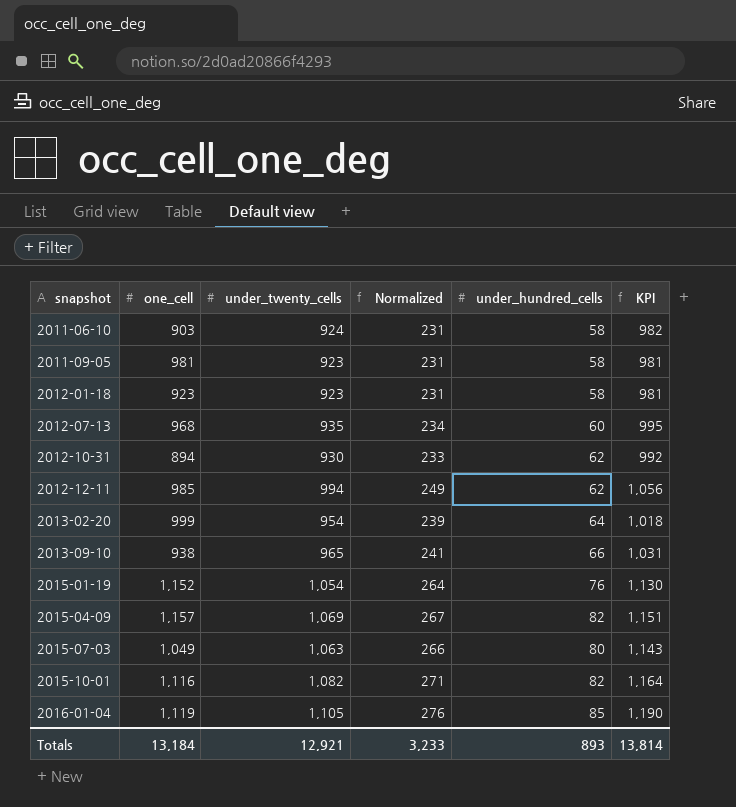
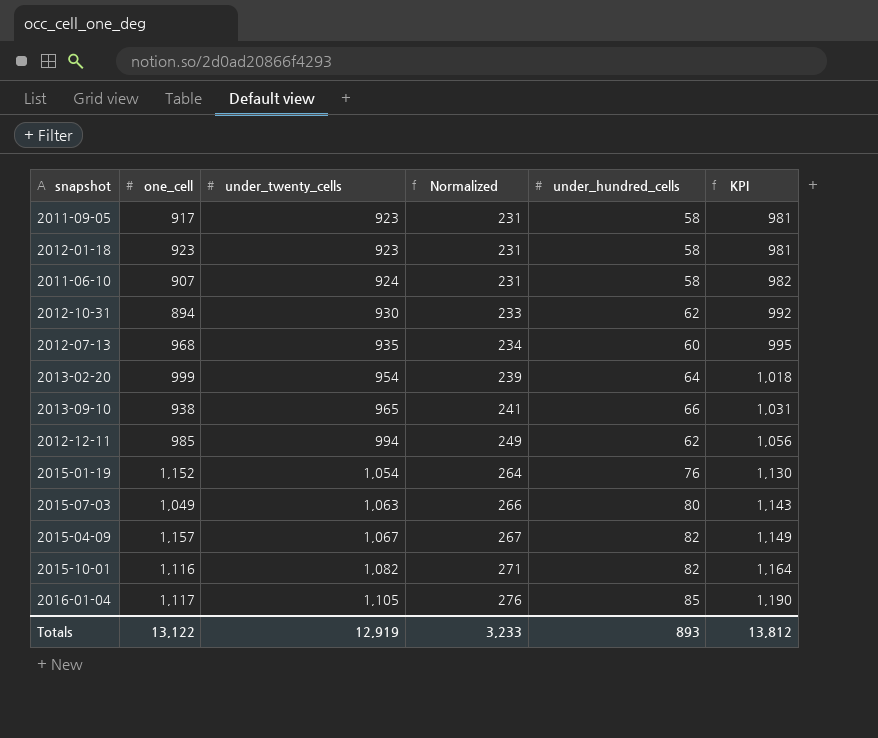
row order: snapshot ascending -> under_twenty_cells ascending
2011-09-05 | one_cell: 981 -> 917
2011-06-10 | one_cell: 903 -> 907
2015-04-09 | under_twenty_cells: 1,069 -> 1,067
2015-04-09 | KPI: 1,151 -> 1,149
2016-01-04 | one_cell: 1,119 -> 1,117
Totals | one_cell: 13,184 -> 13,122
Totals | under_twenty_cells: 12,921 -> 12,919
Totals | KPI: 13,814 -> 13,812

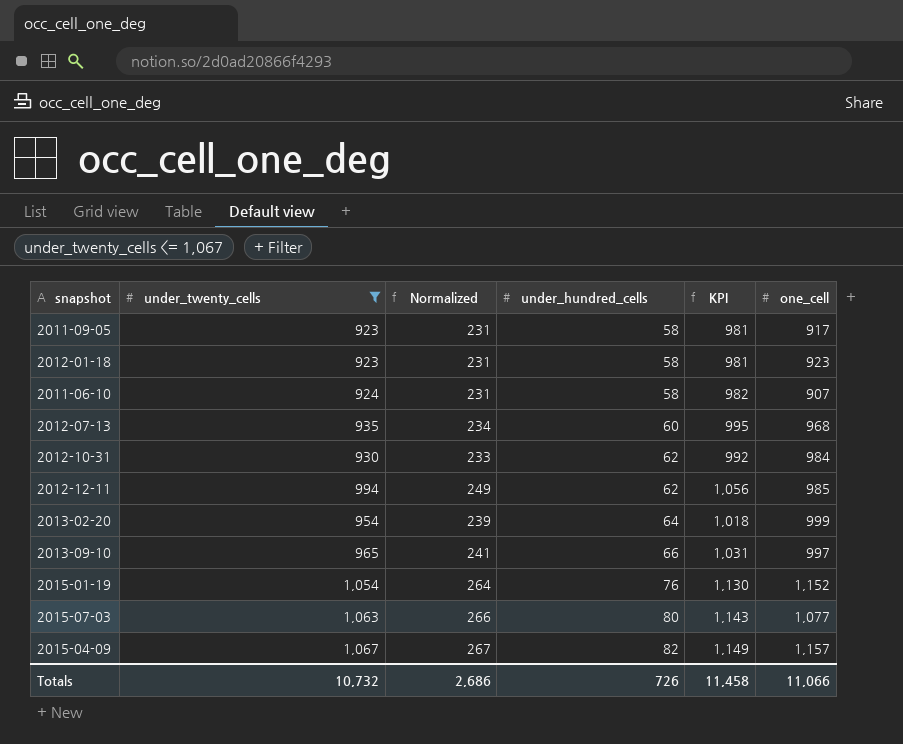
filter: none -> under_twenty_cells <= 1,067
row order: under_twenty_cells ascending -> under_hundred_cells ascending
column one_cell | position: 2 -> 6
2012-10-31 | one_cell: 894 -> 984
2013-09-10 | one_cell: 938 -> 997
2015-07-03 | one_cell: 1,049 -> 1,077
Totals | under_twenty_cells: 12,919 -> 10,732
Totals | Normalized: 3,233 -> 2,686
Totals | under_hundred_cells: 893 -> 726
Totals | KPI: 13,812 -> 11,458
Totals | one_cell: 13,122 -> 11,066

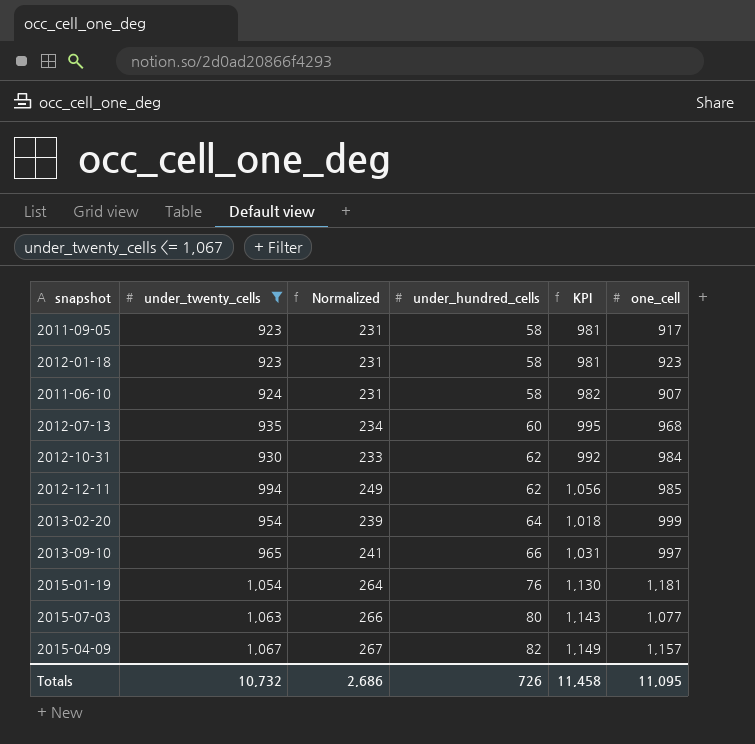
2015-01-19 | one_cell: 1,152 -> 1,181
Totals | one_cell: 11,066 -> 11,095

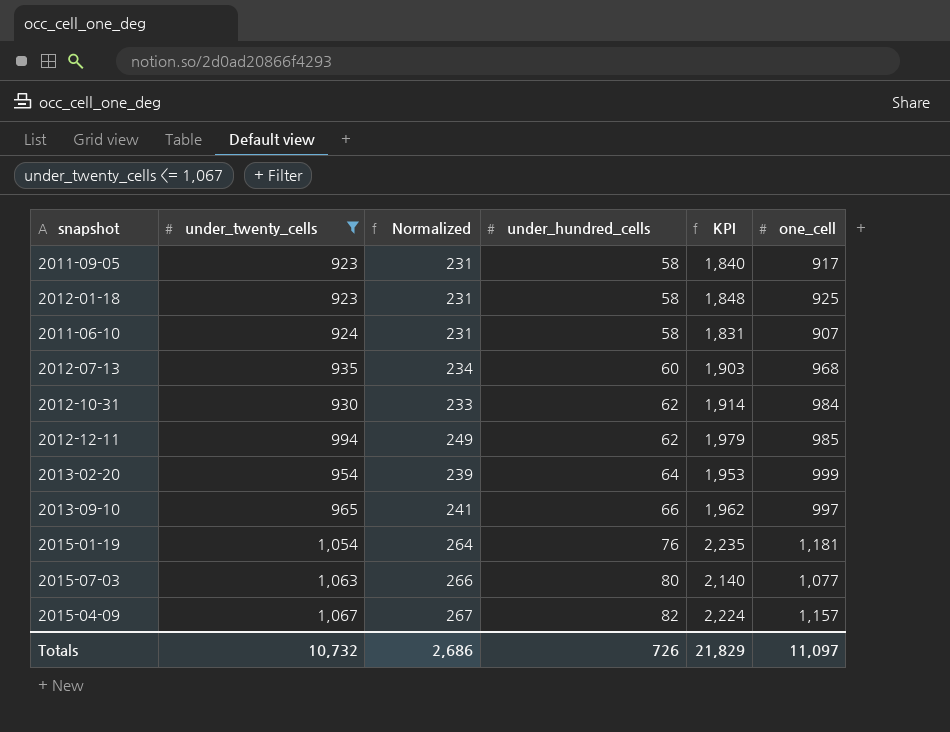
column KPI | formula: [under_twenty_cells] + [under_hundred_cells] -> [under_twenty_cells] + [one_cell]
2012-01-18 | one_cell: 923 -> 925
Totals | KPI: 11,458 -> 21,829
Totals | one_cell: 11,095 -> 11,097

